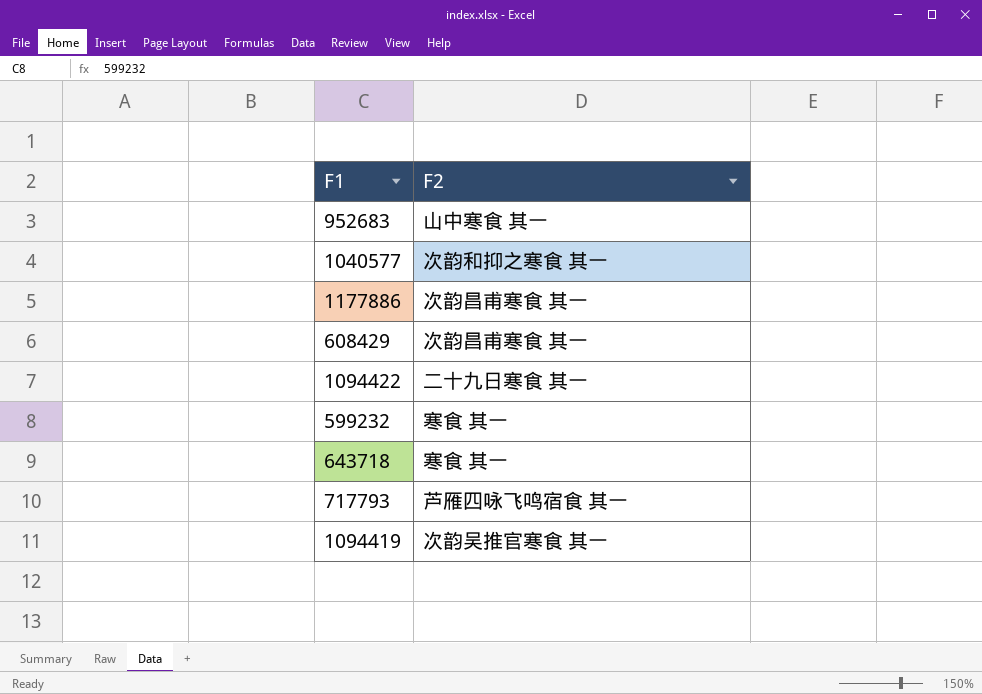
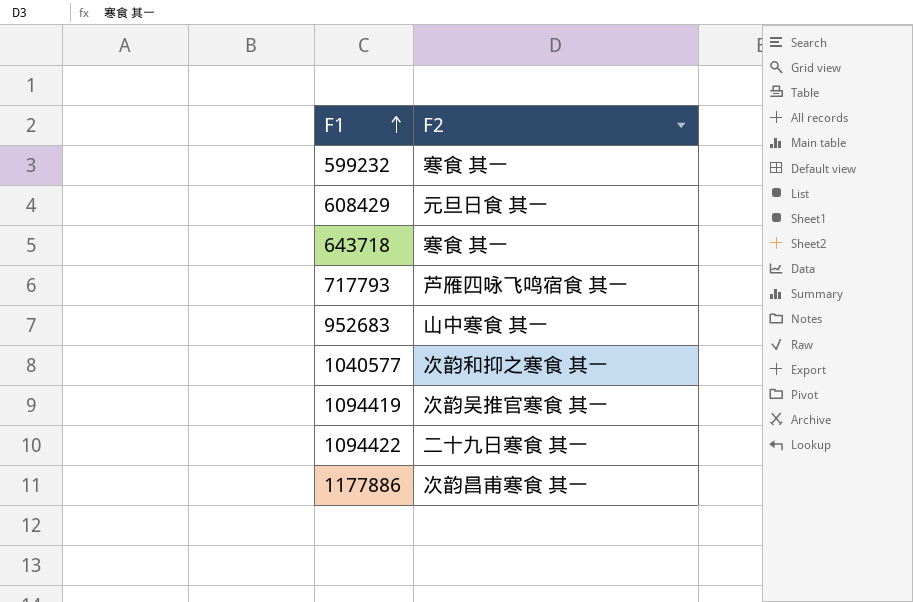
row order: none -> F1 ascending
608429 | F2: 次韵昌甫寒食 其一 -> 元旦日食 其一

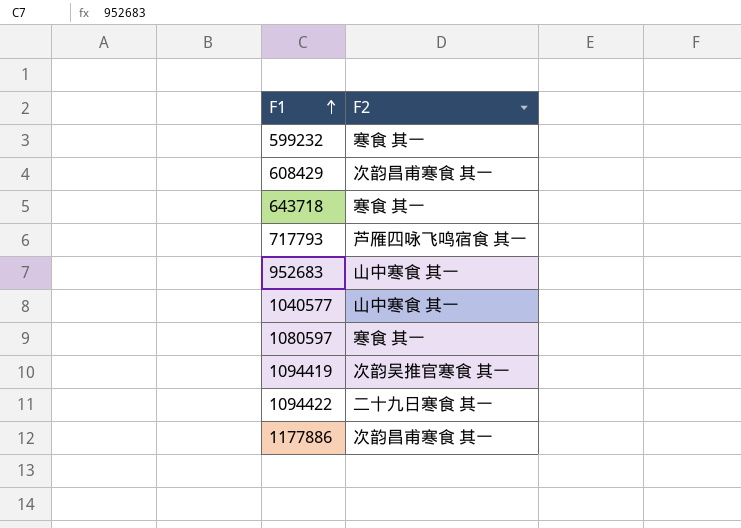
608429 | F2: 元旦日食 其一 -> 次韵昌甫寒食 其一
1040577 | F2: 次韵和抑之寒食 其一 -> 山中寒食 其一
row 1080597: none -> 寒食 其一

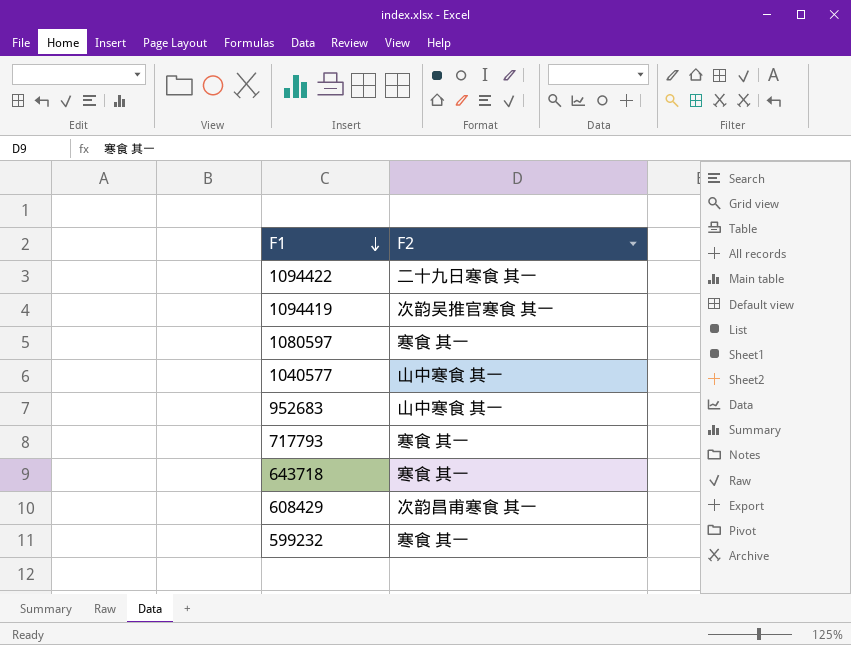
row order: F1 ascending -> F1 descending
row 1177886: 次韵昌甫寒食 其一 -> none
717793 | F2: 芦雁四咏飞鸣宿食 其一 -> 寒食 其一

